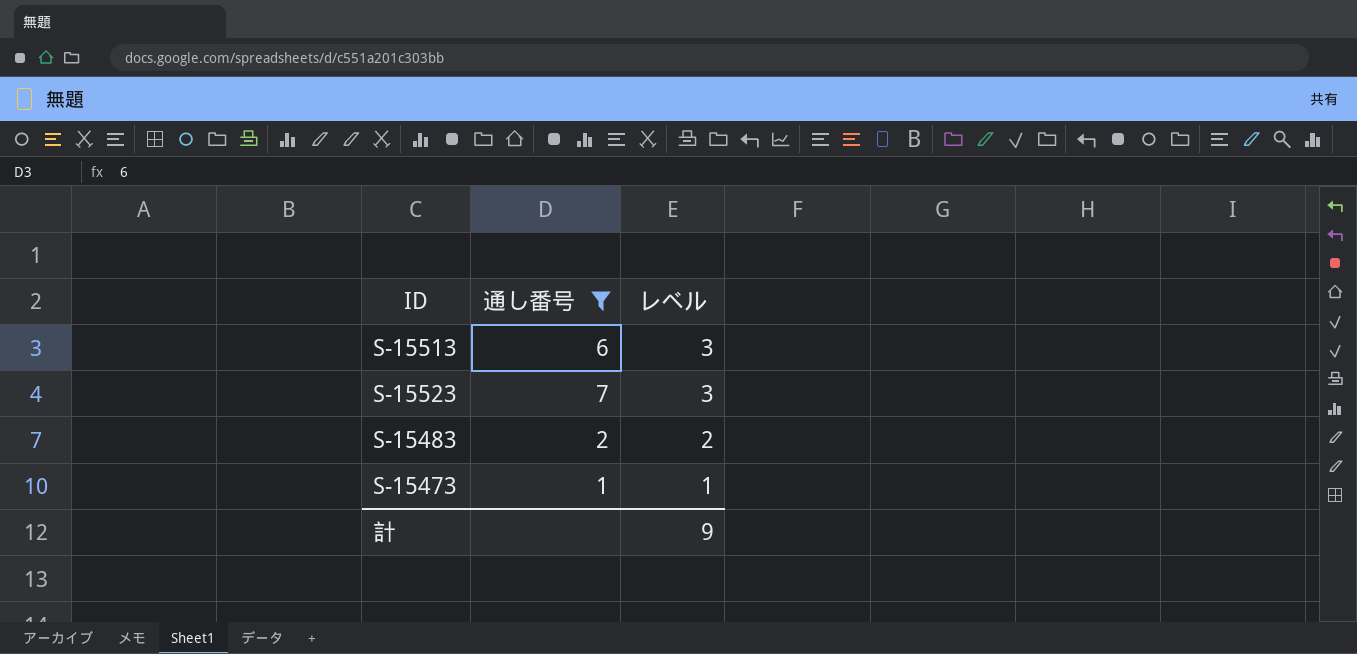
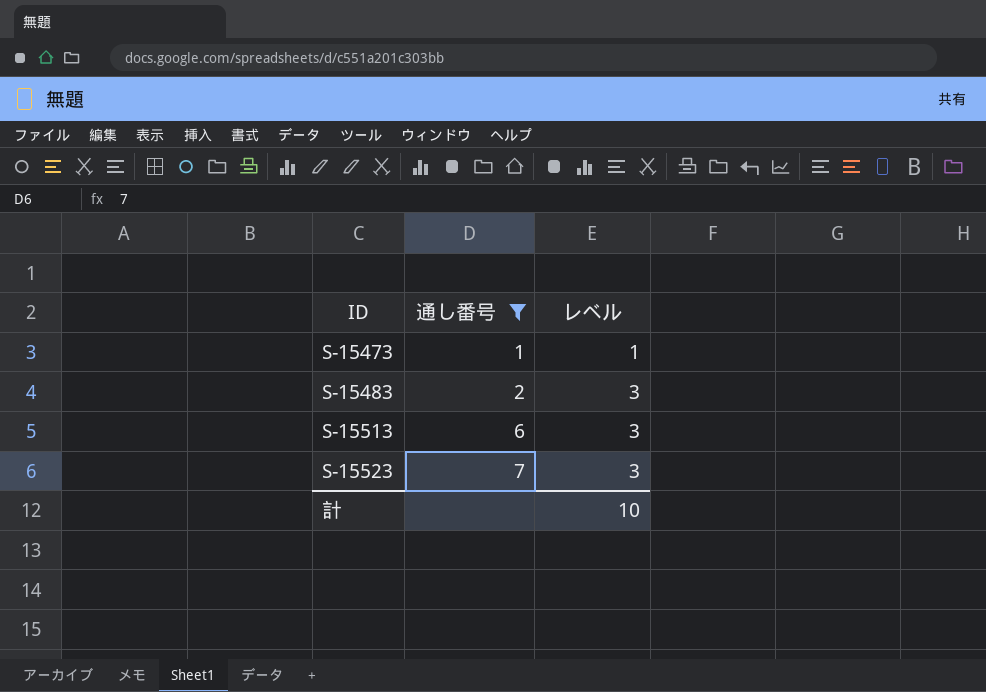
row order: レベル descending -> ID ascending
S-15483 | レベル: 2 -> 3
計 | レベル: 9 -> 10

